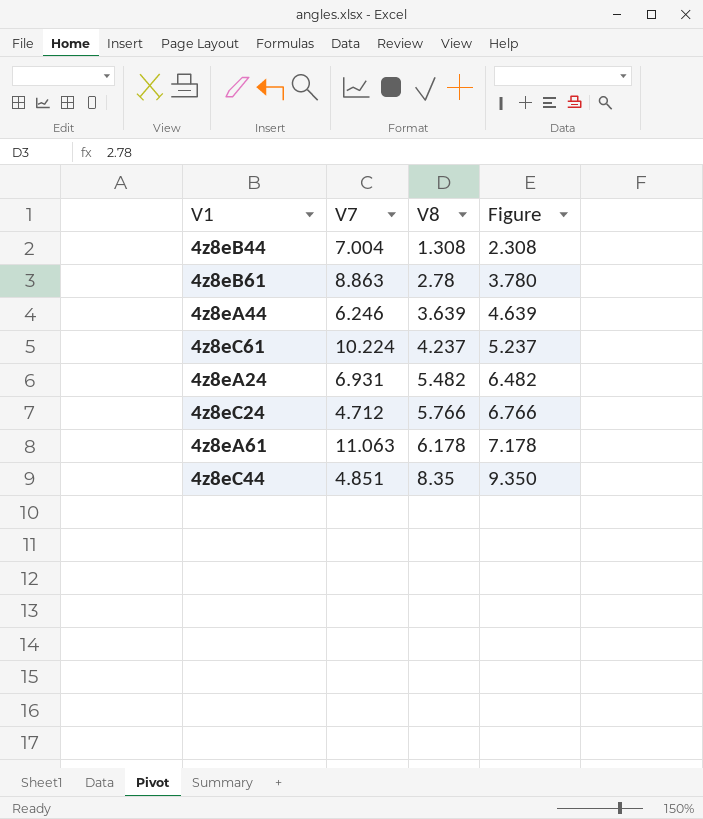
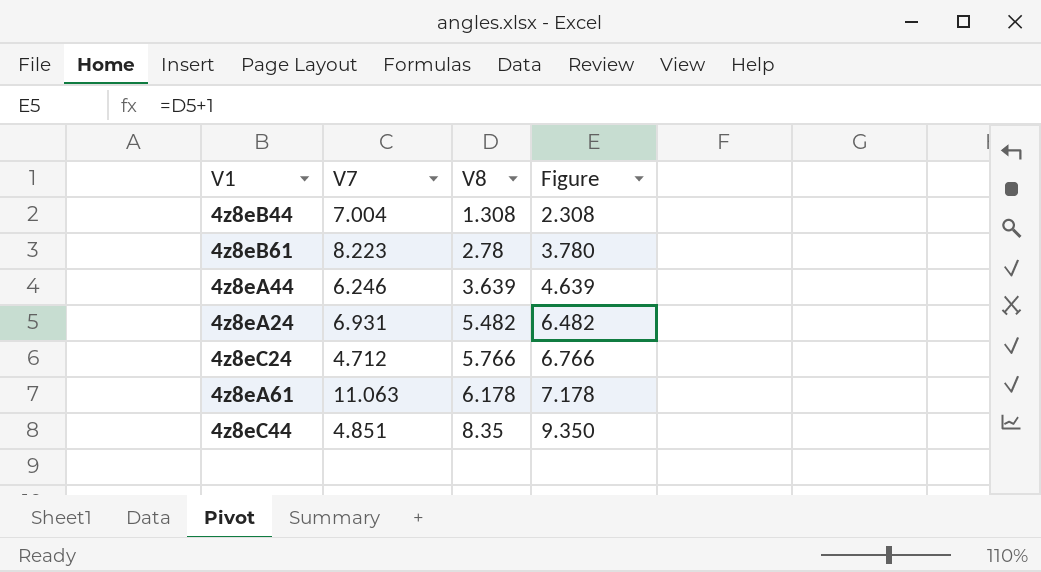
row 4z8eC61: 10.224 | 4.237 | 5.237 -> none
4z8eB61 | V7: 8.863 -> 8.223

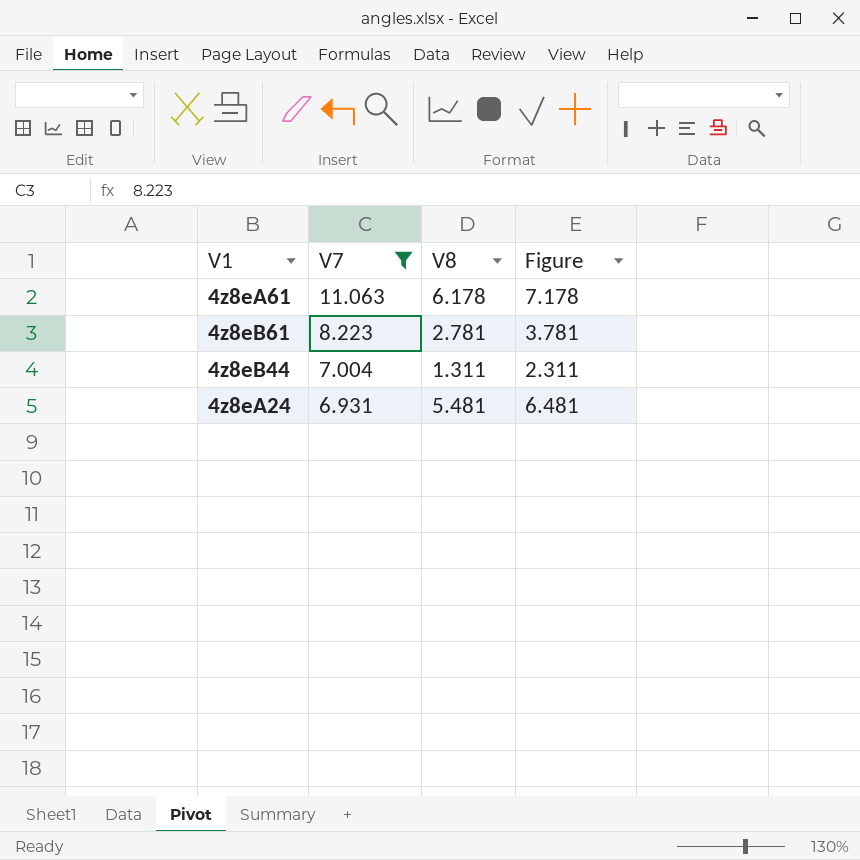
filter: none -> V7 >= 6.931
row order: V8 ascending -> V7 descending
4z8eB61 | V8: 2.78 -> 2.781
4z8eB61 | Figure: 3.780 -> 3.781
4z8eB44 | V8: 1.308 -> 1.311
4z8eB44 | Figure: 2.308 -> 2.311
4z8eA24 | V8: 5.482 -> 5.481
4z8eA24 | Figure: 6.482 -> 6.481

